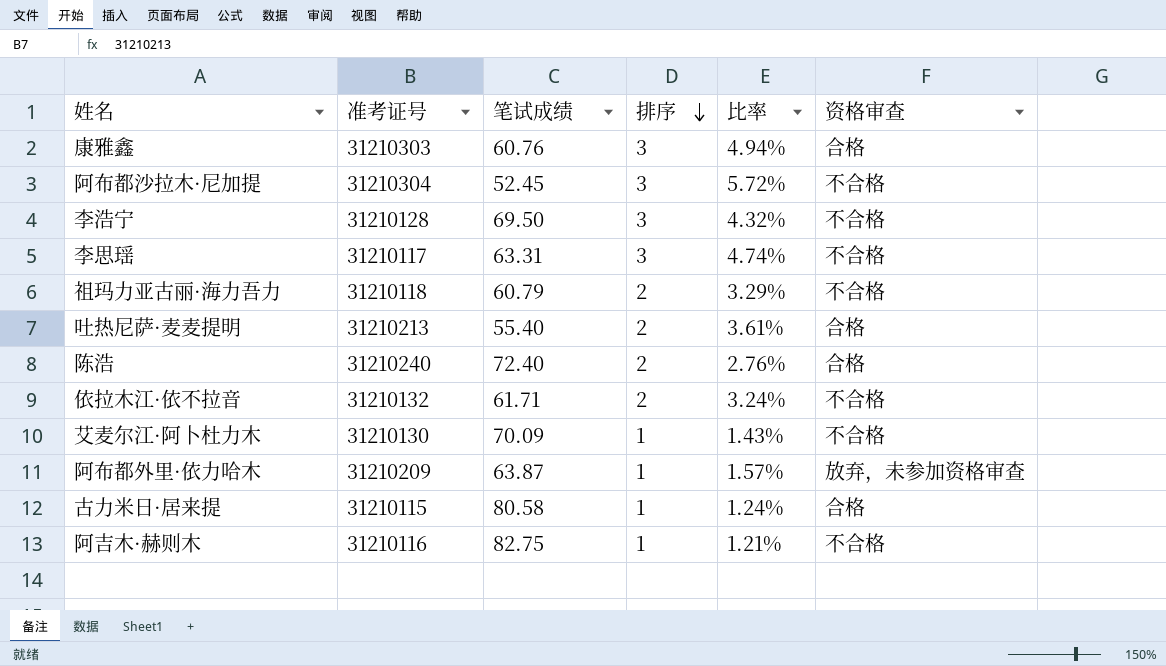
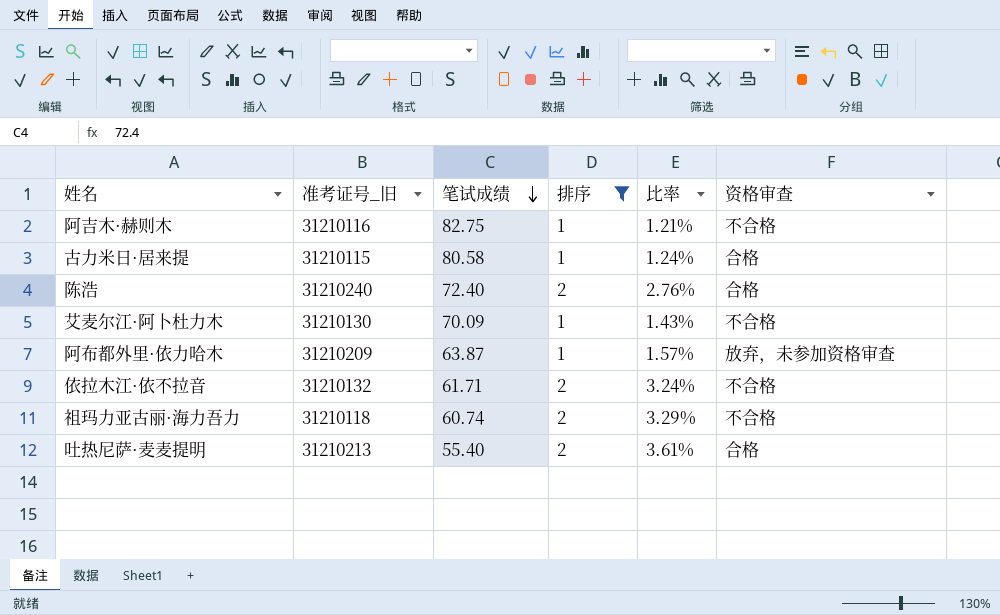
filter: none -> 排序 != 3
row order: 排序 descending -> 笔试成绩 descending
column name: 准考证号 -> 准考证号_旧
祖玛力亚古丽·海力吾力 | 笔试成绩: 60.79 -> 60.74

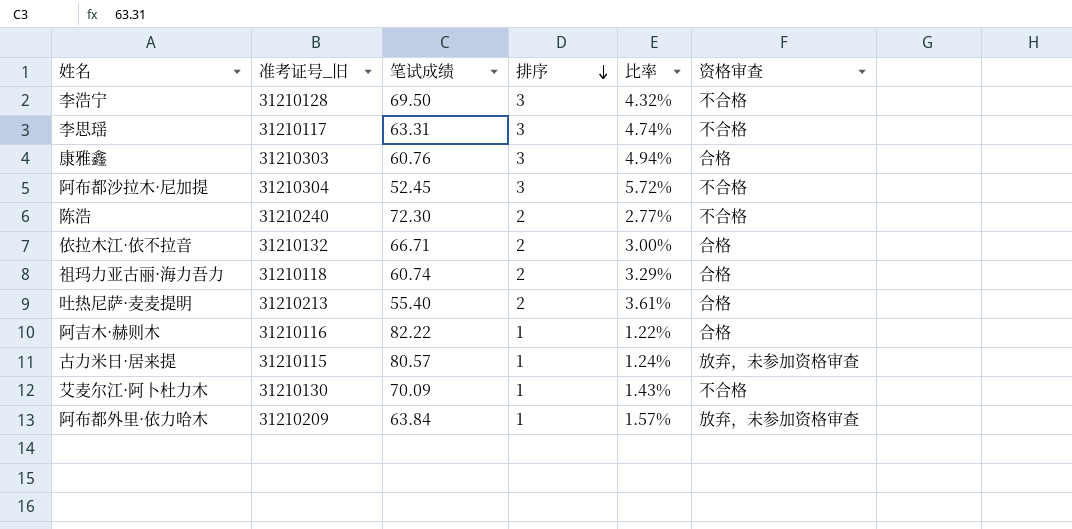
filter: 排序 != 3 -> none
row order: 笔试成绩 descending -> 排序 descending
陈浩 | 笔试成绩: 72.40 -> 72.30
陈浩 | 比率: 2.76% -> 2.77%
陈浩 | 资格审查: 合格 -> 不合格
依拉木江·依不拉音 | 笔试成绩: 61.71 -> 66.71
依拉木江·依不拉音 | 比率: 3.24% -> 3.00%
依拉木江·依不拉音 | 资格审查: 不合格 -> 合格
祖玛力亚古丽·海力吾力 | 资格审查: 不合格 -> 合格
阿吉木·赫则木 | 笔试成绩: 82.75 -> 82.22
阿吉木·赫则木 | 比率: 1.21% -> 1.22%
阿吉木·赫则木 | 资格审查: 不合格 -> 合格
古力米日·居来提 | 笔试成绩: 80.58 -> 80.57
古力米日·居来提 | 资格审查: 合格 -> 放弃，未参加资格审查
阿布都外里·依力哈木 | 笔试成绩: 63.87 -> 63.84

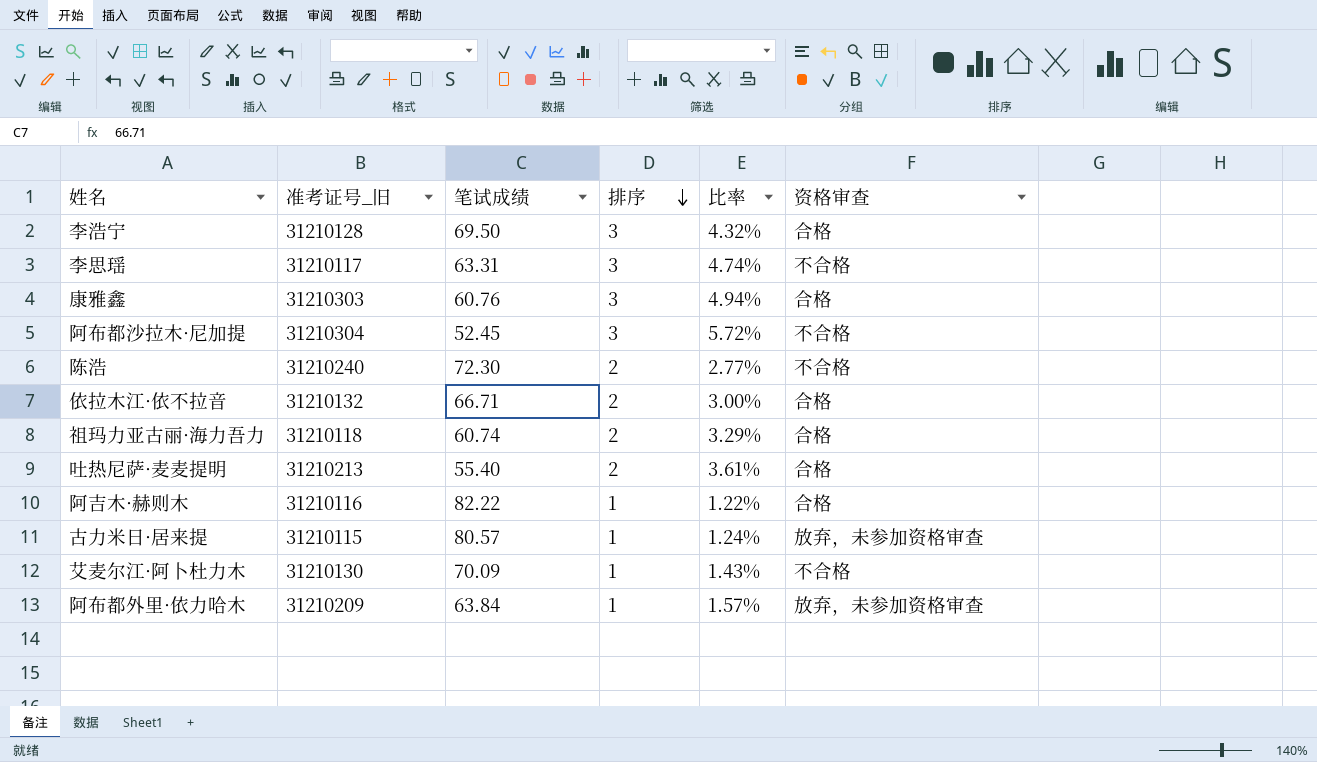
李浩宁 | 资格审查: 不合格 -> 合格

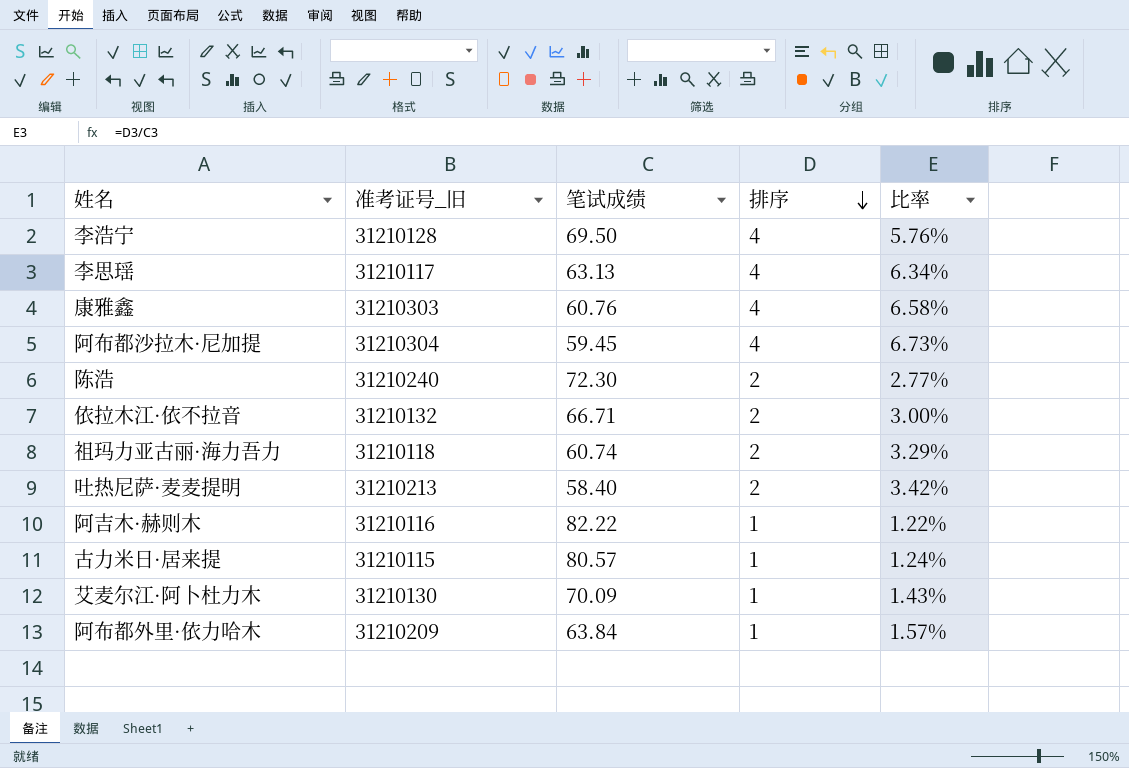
column 资格审查 | position: 6 -> none
李浩宁 | 排序: 3 -> 4
李浩宁 | 比率: 4.32% -> 5.76%
李思瑶 | 笔试成绩: 63.31 -> 63.13
李思瑶 | 排序: 3 -> 4
李思瑶 | 比率: 4.74% -> 6.34%
康雅鑫 | 排序: 3 -> 4
康雅鑫 | 比率: 4.94% -> 6.58%
阿布都沙拉木·尼加提 | 笔试成绩: 52.45 -> 59.45
阿布都沙拉木·尼加提 | 排序: 3 -> 4
阿布都沙拉木·尼加提 | 比率: 5.72% -> 6.73%
吐热尼萨·麦麦提明 | 笔试成绩: 55.40 -> 58.40
吐热尼萨·麦麦提明 | 比率: 3.61% -> 3.42%

